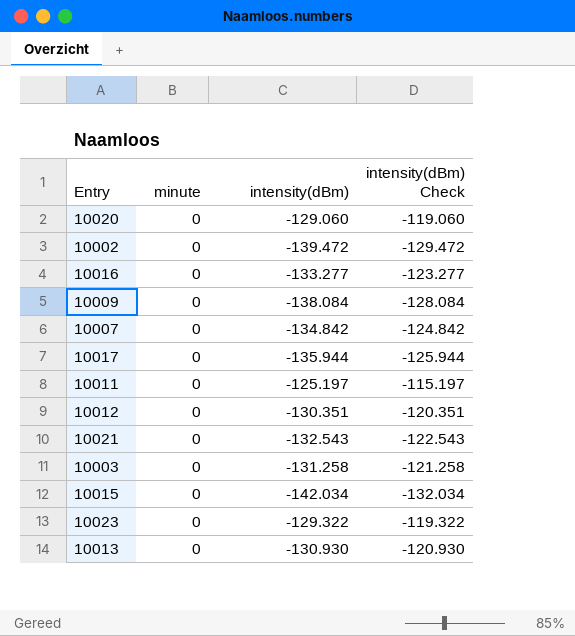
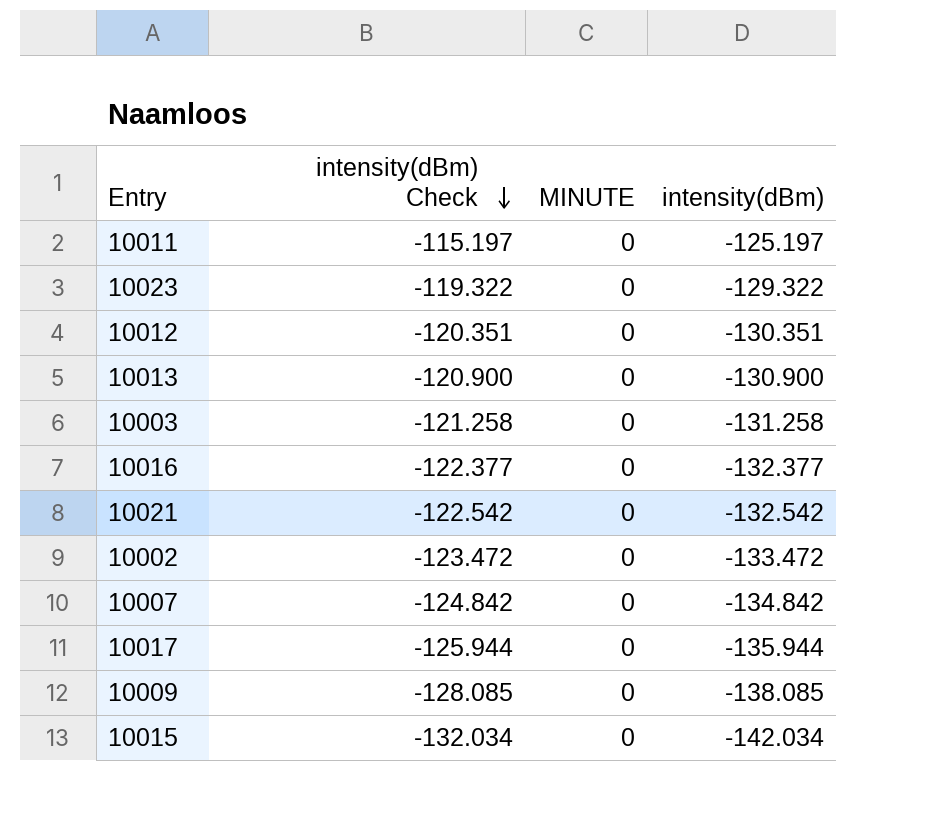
row order: none -> intensity(dBm) Check descending
column intensity(dBm) Check | position: 4 -> 2
column name: minute -> MINUTE
row 10020: 0 | -129.060 | -119.060 -> none
10013 | intensity(dBm) Check: -120.930 -> -120.900
10013 | intensity(dBm): -130.930 -> -130.900
10016 | intensity(dBm) Check: -123.277 -> -122.377
10016 | intensity(dBm): -133.277 -> -132.377
10021 | intensity(dBm) Check: -122.543 -> -122.542
10021 | intensity(dBm): -132.543 -> -132.542
10002 | intensity(dBm) Check: -129.472 -> -123.472
10002 | intensity(dBm): -139.472 -> -133.472
10009 | intensity(dBm) Check: -128.084 -> -128.085
10009 | intensity(dBm): -138.084 -> -138.085

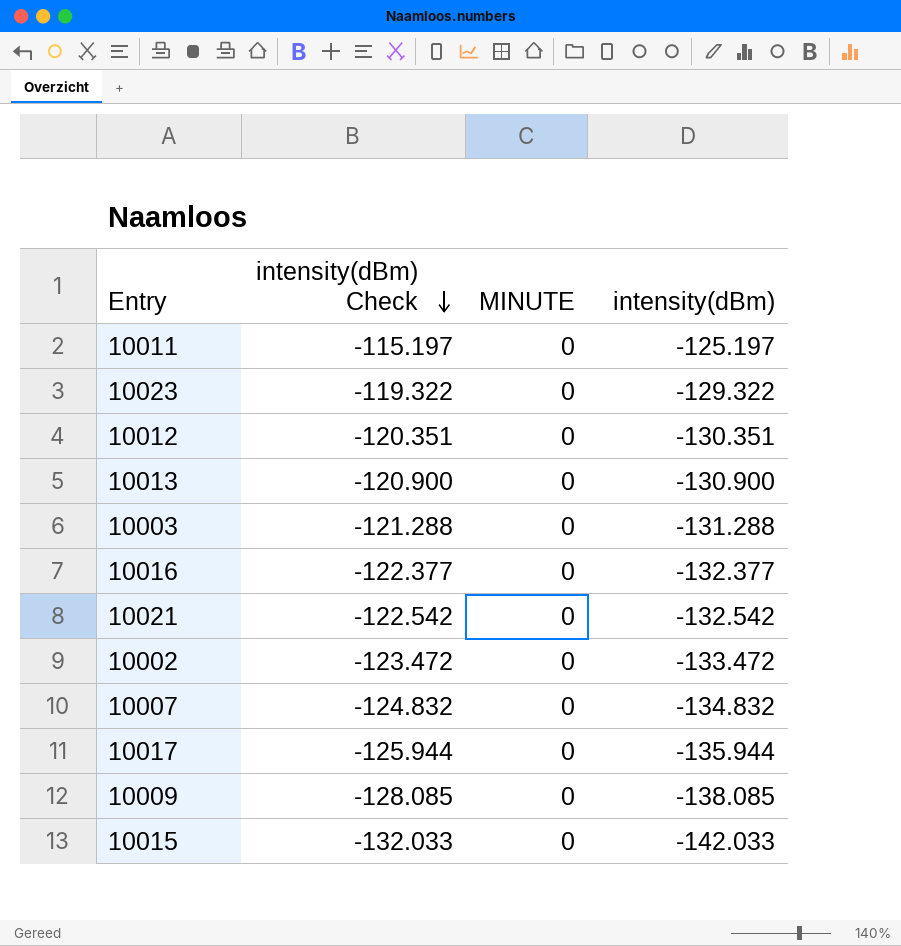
10003 | intensity(dBm) Check: -121.258 -> -121.288
10003 | intensity(dBm): -131.258 -> -131.288
10007 | intensity(dBm) Check: -124.842 -> -124.832
10007 | intensity(dBm): -134.842 -> -134.832
10015 | intensity(dBm) Check: -132.034 -> -132.033
10015 | intensity(dBm): -142.034 -> -142.033

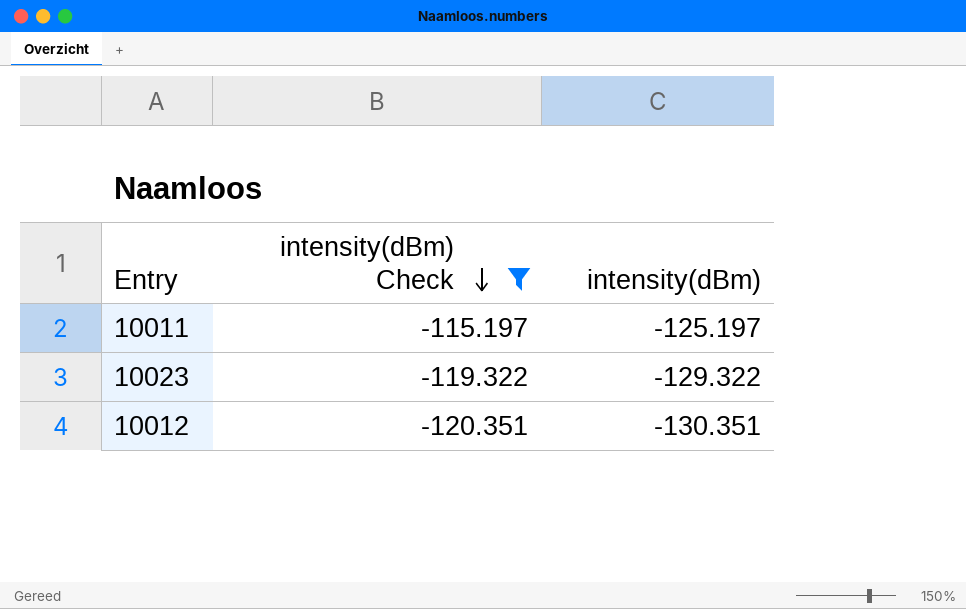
filter: none -> intensity(dBm) Check >= -120.351
column MINUTE | position: 3 -> none

